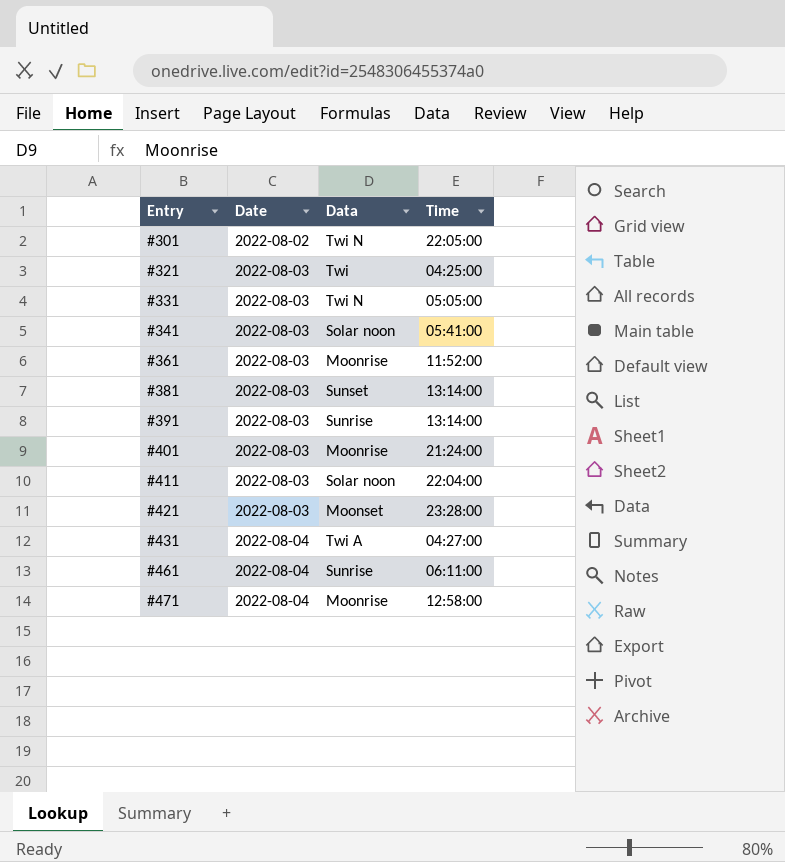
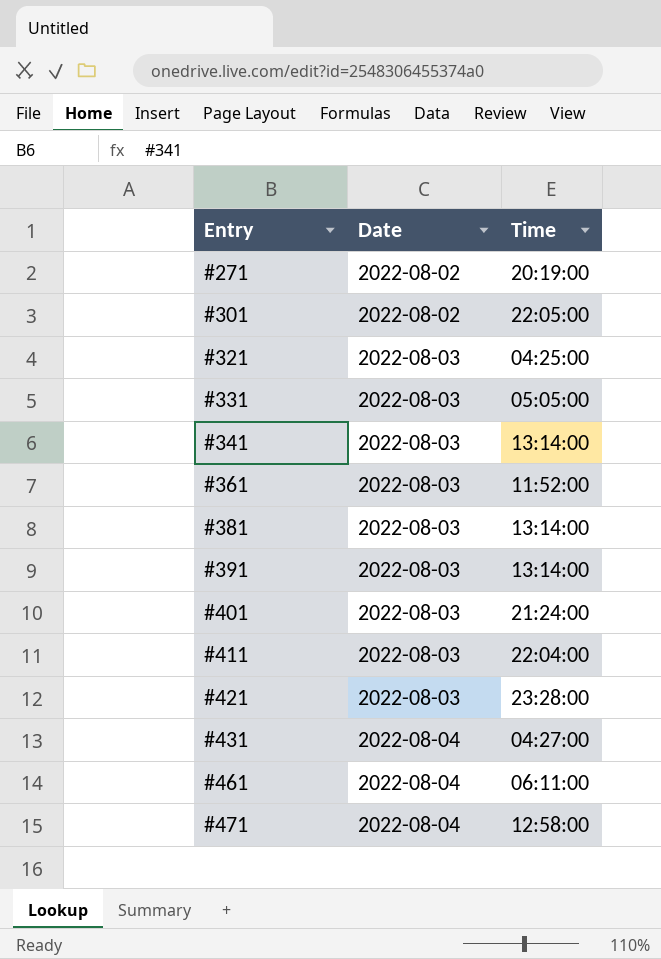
column Data | position: 3 -> none
row #271: none -> 2022-08-02 | 20:19:00
#341 | Time: 05:41:00 -> 13:14:00

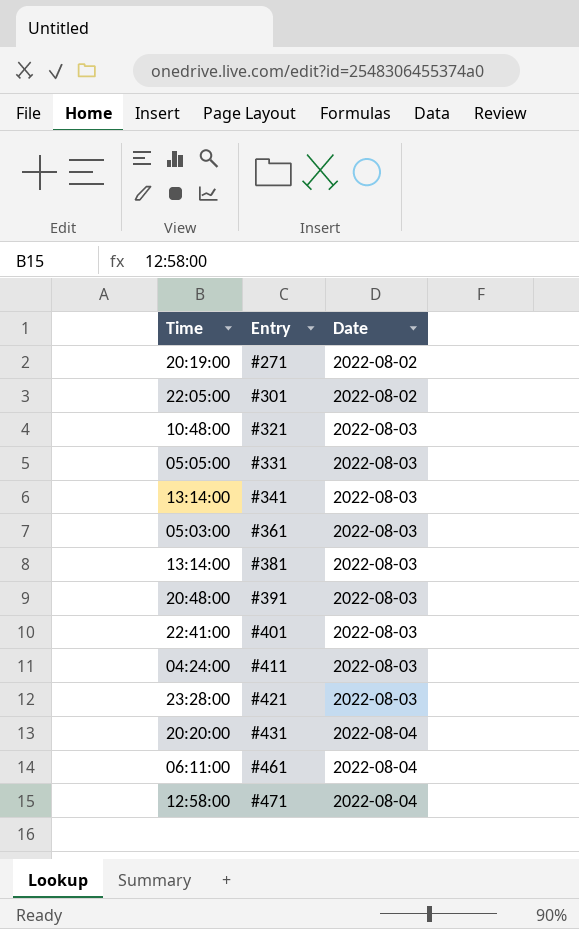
column Time | position: 3 -> 1
#321 | Time: 04:25:00 -> 10:48:00
#361 | Time: 11:52:00 -> 05:03:00
#391 | Time: 13:14:00 -> 20:48:00
#401 | Time: 21:24:00 -> 22:41:00
#411 | Time: 22:04:00 -> 04:24:00
#431 | Time: 04:27:00 -> 20:20:00

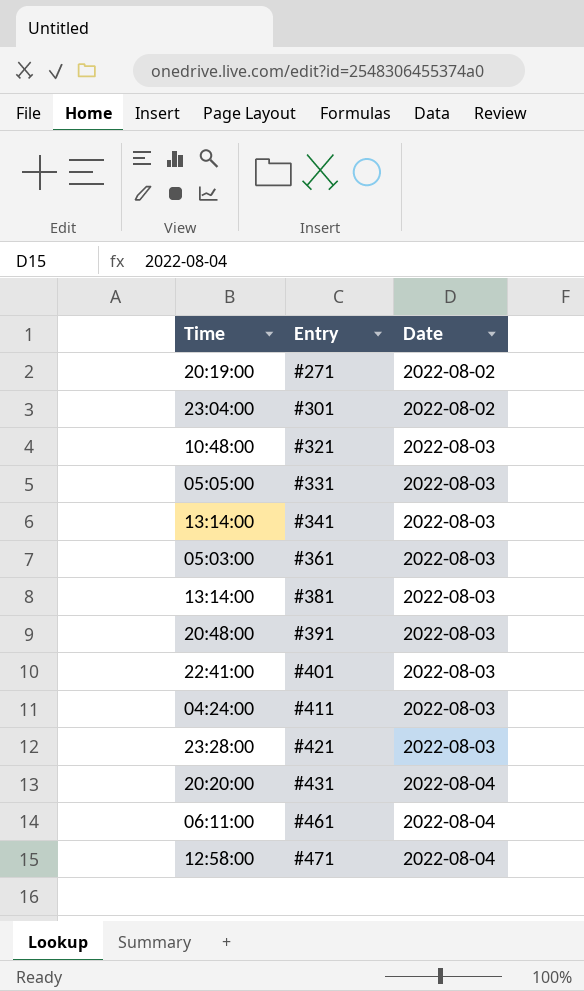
#301 | Time: 22:05:00 -> 23:04:00

